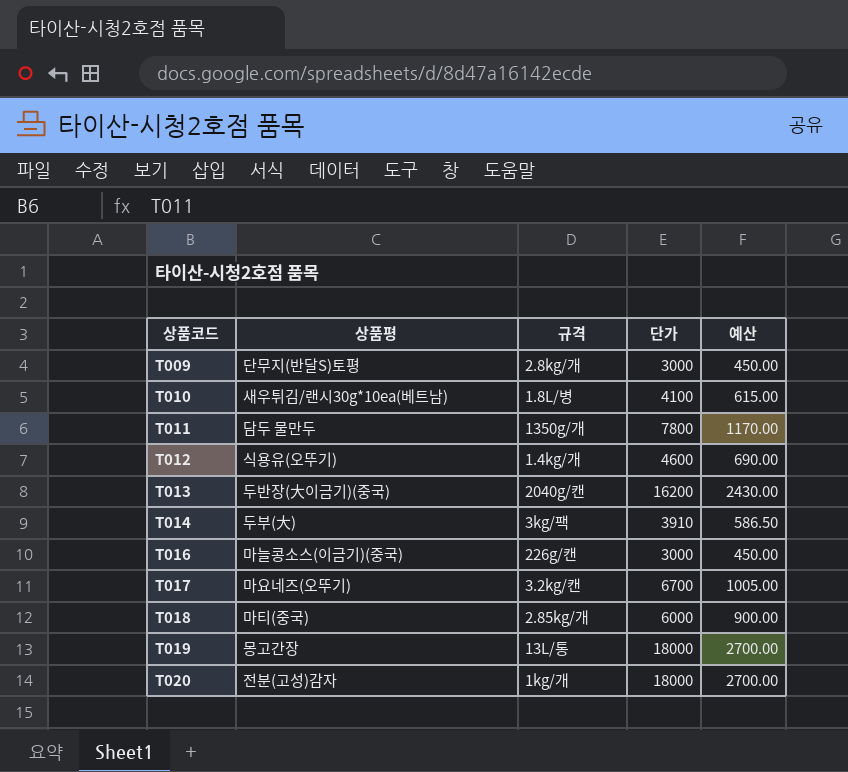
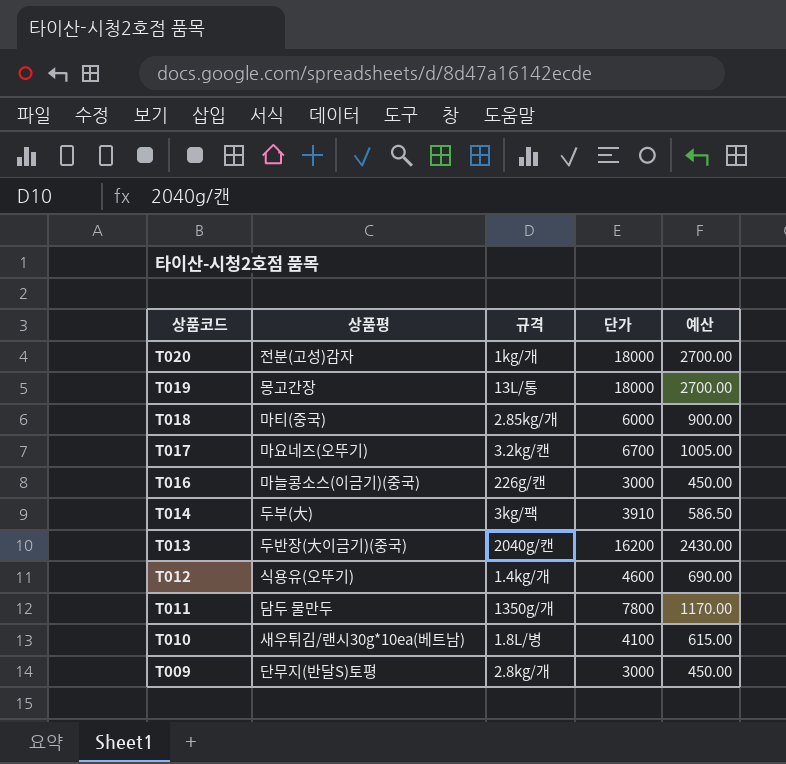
row order: 상품코드 ascending -> 상품코드 descending

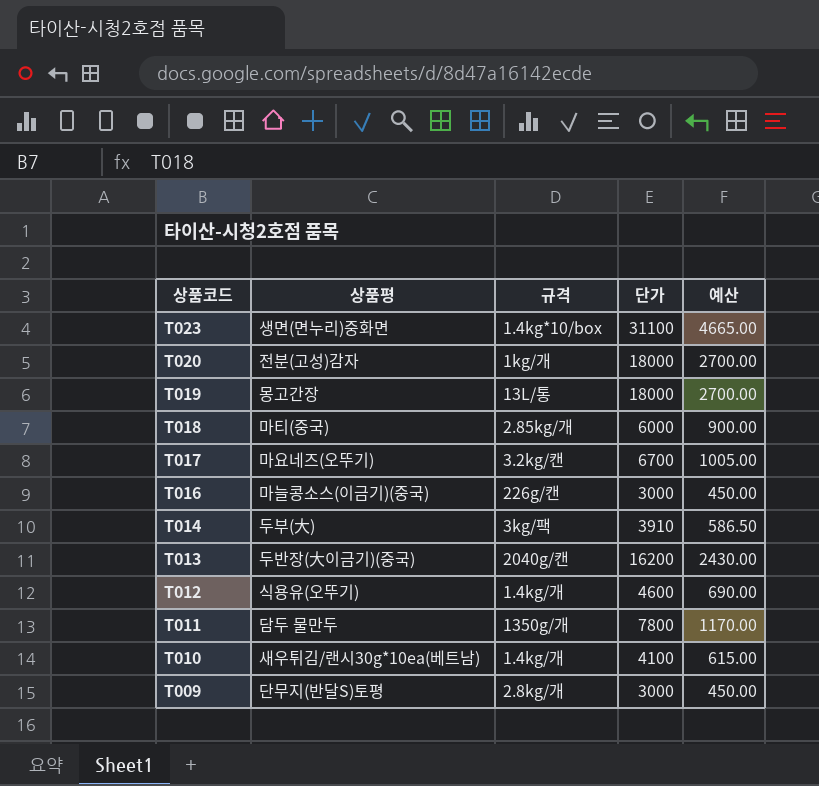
row T023: none -> 생면(면누리)중화면 | 1.4kg*10/box | 31100 | 4665.00
T010 | 규격: 1.8L/병 -> 1.4kg/개

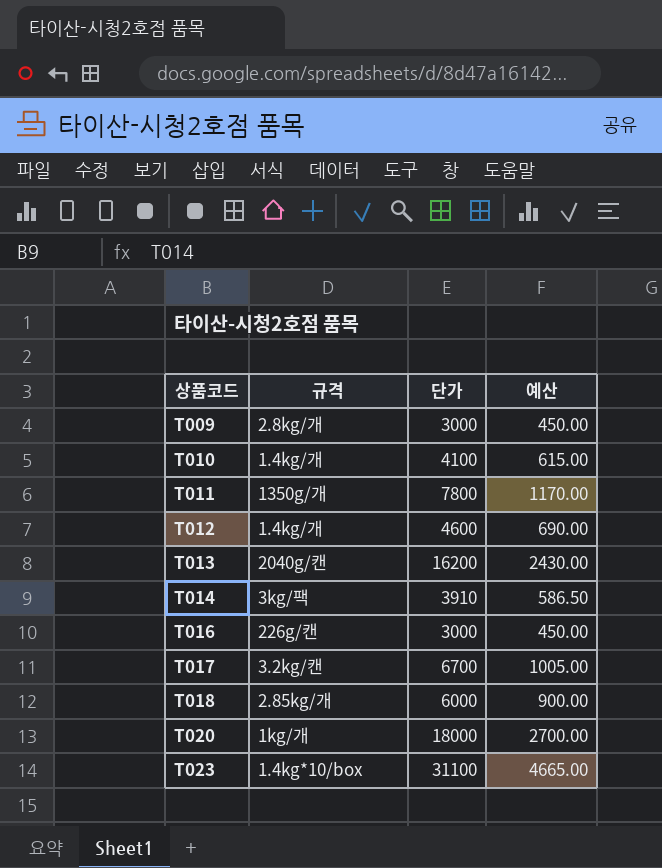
row order: 상품코드 descending -> 상품코드 ascending
column 상품평 | position: 2 -> none
row T019: 몽고간장 | 13L/통 | 18000 | 2700.00 -> none

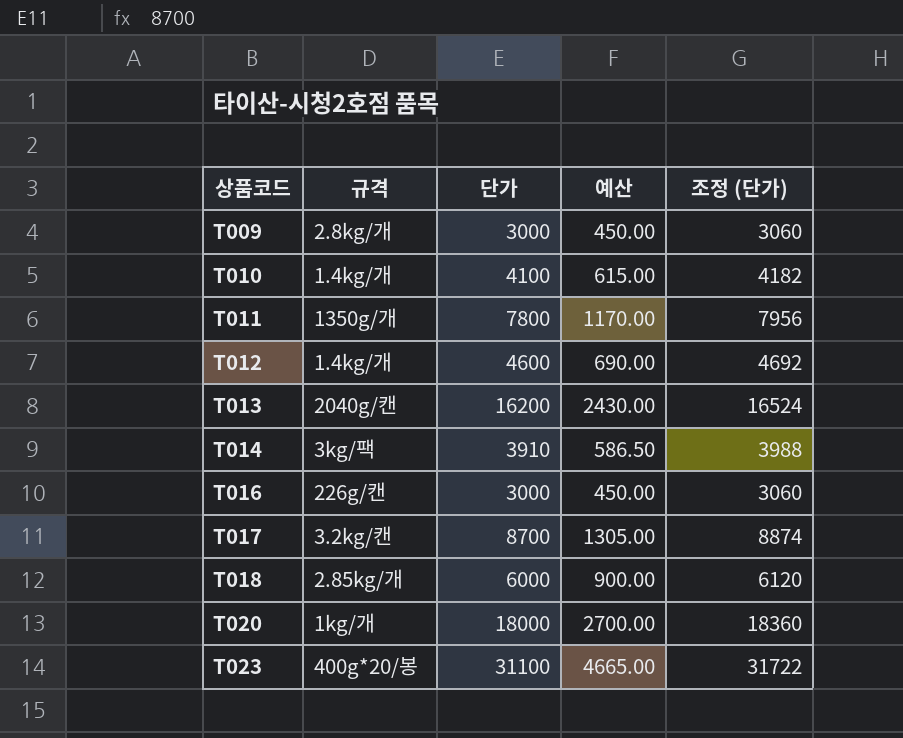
column 조정 (단가) | formula: none -> [단가] * 1.02
T017 | 단가: 6700 -> 8700
T017 | 예산: 1005.00 -> 1305.00
T023 | 규격: 1.4kg*10/box -> 400g*20/봉

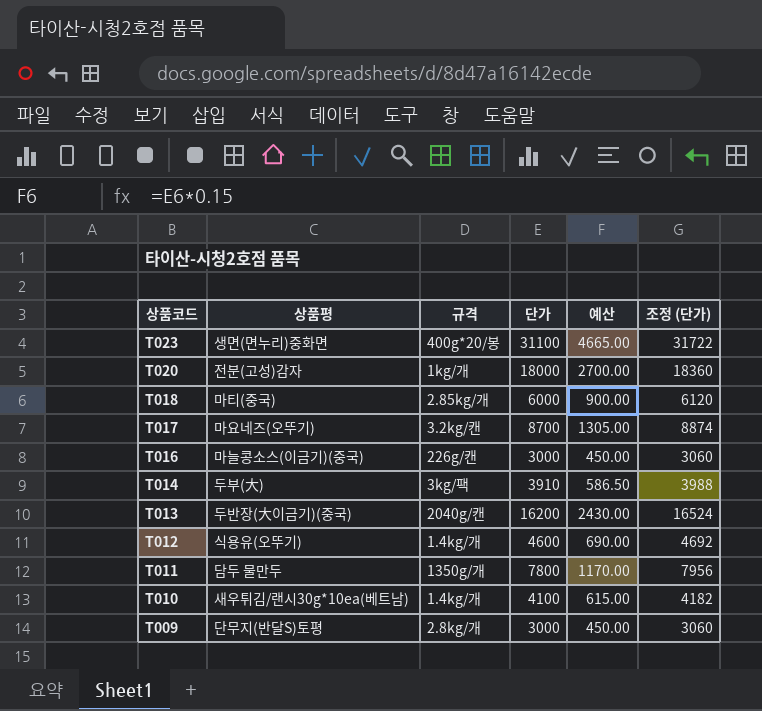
row order: 상품코드 ascending -> 상품코드 descending
column 상품평 | position: none -> 2

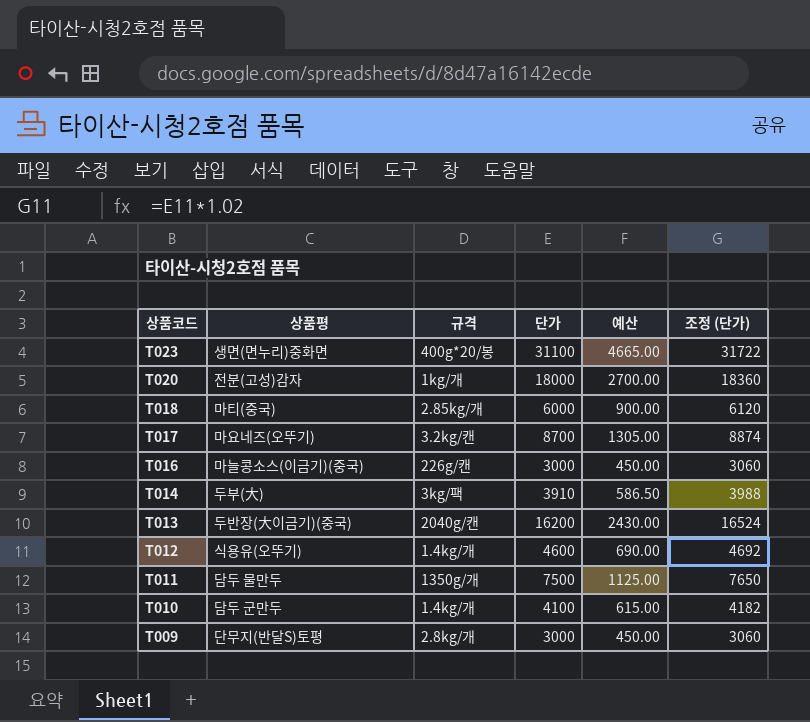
T011 | 단가: 7800 -> 7500
T011 | 예산: 1170.00 -> 1125.00
T011 | 조정 (단가): 7956 -> 7650
T010 | 상품평: 새우튀김/랜시30g*10ea(베트남) -> 담두 군만두

